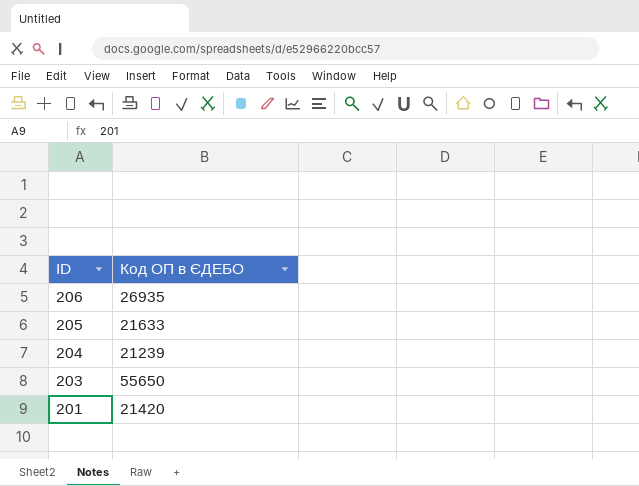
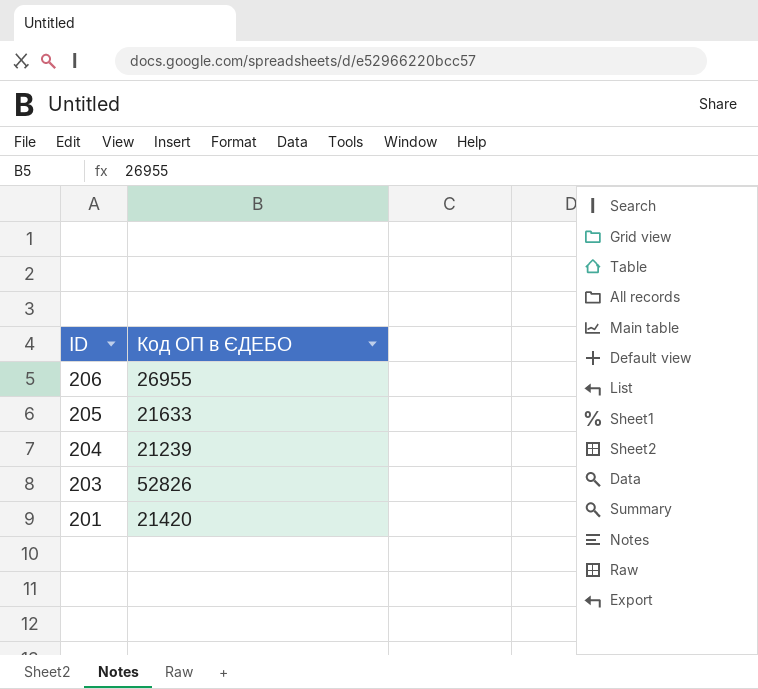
206 | Код ОП в ЄДЕБО: 26935 -> 26955
203 | Код ОП в ЄДЕБО: 55650 -> 52826

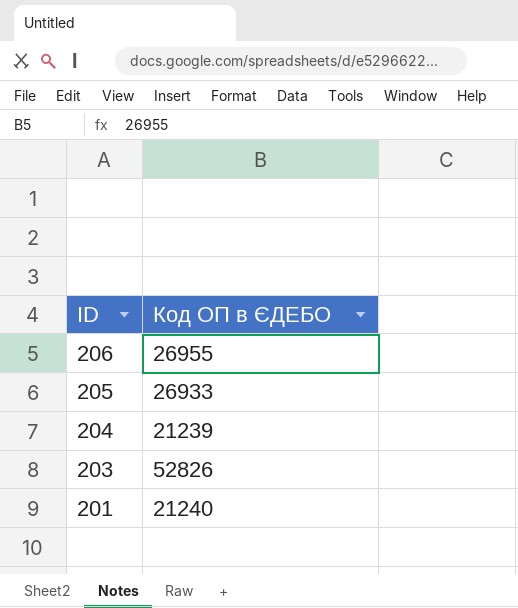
205 | Код ОП в ЄДЕБО: 21633 -> 26933
201 | Код ОП в ЄДЕБО: 21420 -> 21240

